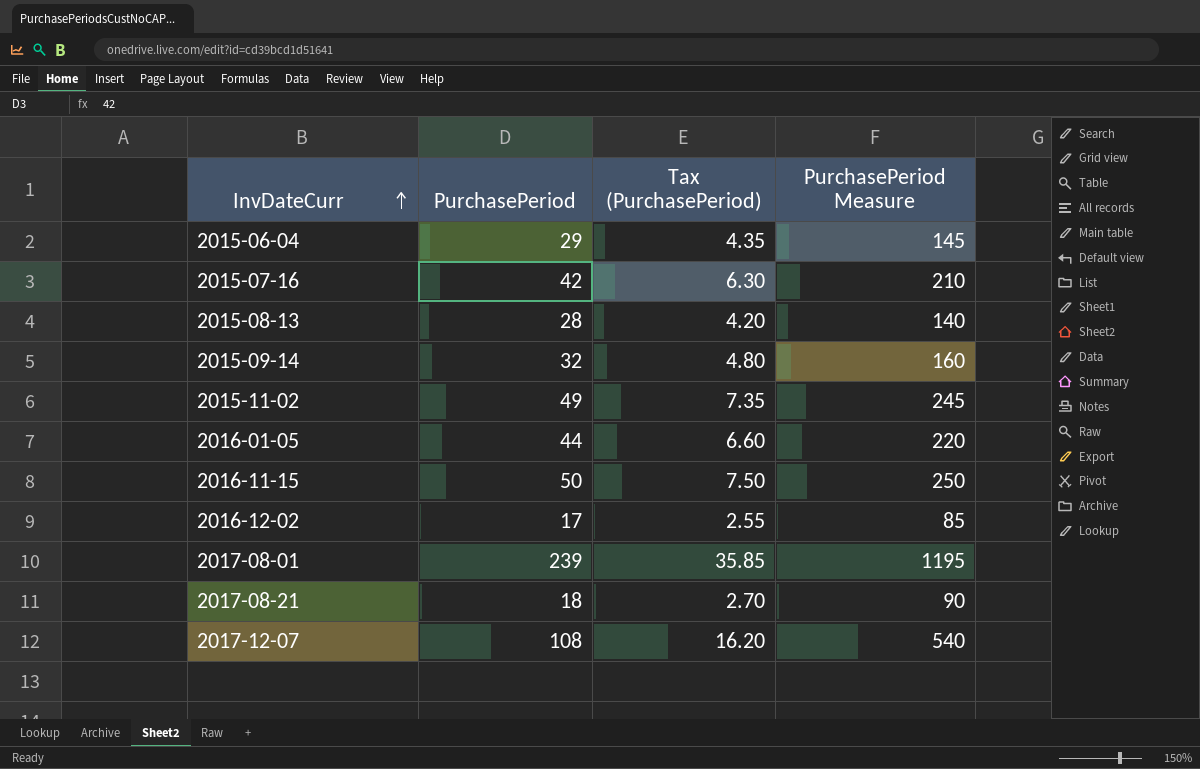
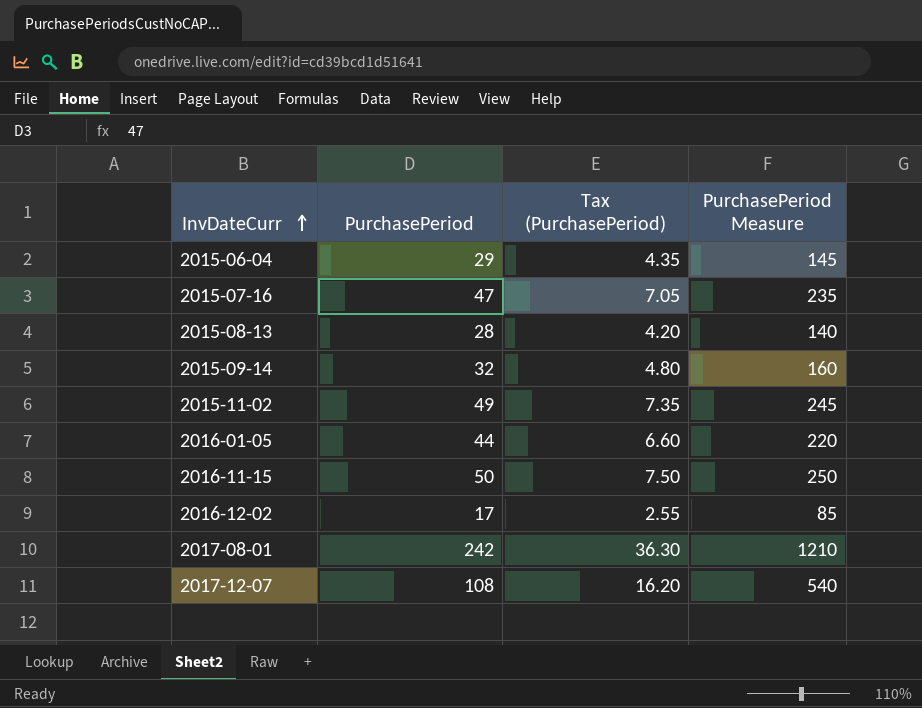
row 2017-08-21: 18 | 2.70 | 90 -> none
2015-07-16 | PurchasePeriod: 42 -> 47
2015-07-16 | Tax (PurchasePeriod): 6.30 -> 7.05
2015-07-16 | PurchasePeriod Measure: 210 -> 235
2017-08-01 | PurchasePeriod: 239 -> 242
2017-08-01 | Tax (PurchasePeriod): 35.85 -> 36.30
2017-08-01 | PurchasePeriod Measure: 1195 -> 1210

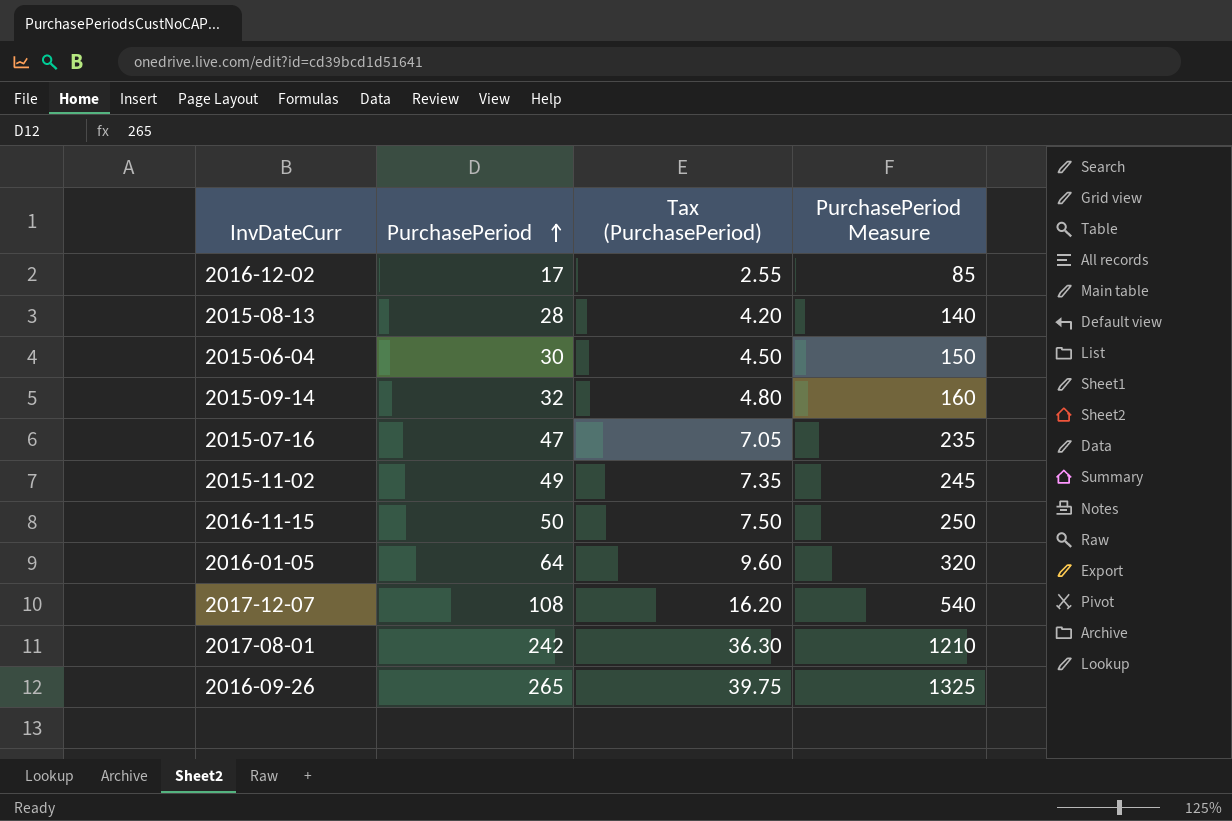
row order: InvDateCurr ascending -> PurchasePeriod ascending
2015-06-04 | PurchasePeriod: 29 -> 30
2015-06-04 | Tax (PurchasePeriod): 4.35 -> 4.50
2015-06-04 | PurchasePeriod Measure: 145 -> 150
2016-01-05 | PurchasePeriod: 44 -> 64
2016-01-05 | Tax (PurchasePeriod): 6.60 -> 9.60
2016-01-05 | PurchasePeriod Measure: 220 -> 320
row 2016-09-26: none -> 265 | 39.75 | 1325

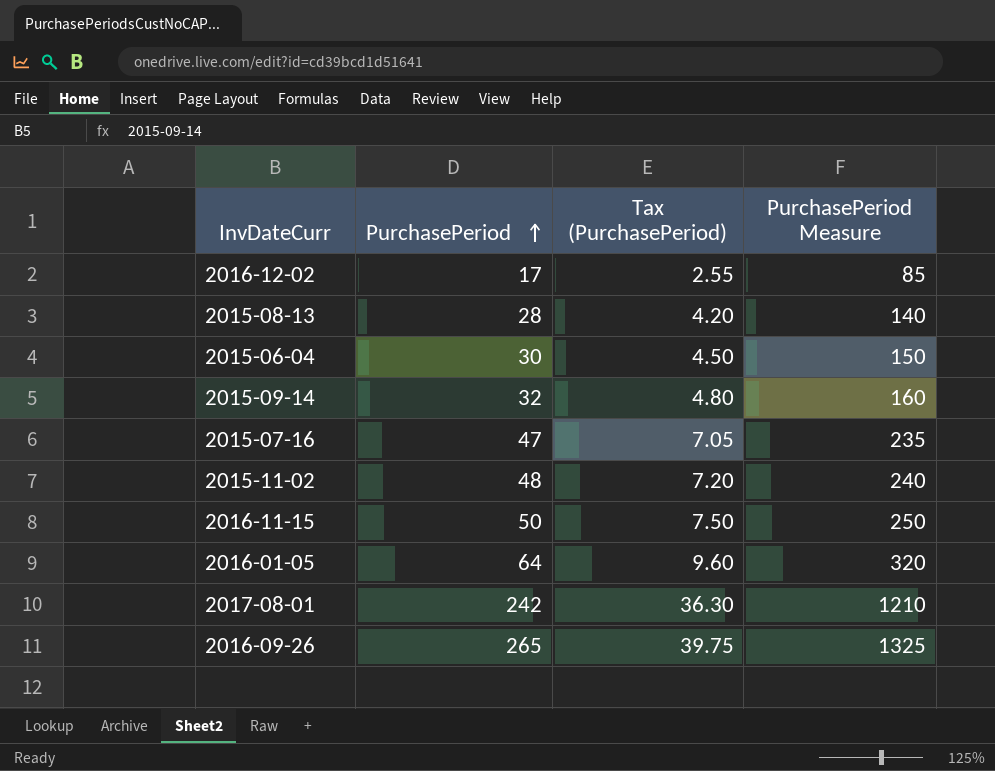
row 2017-12-07: 108 | 16.20 | 540 -> none
2015-11-02 | PurchasePeriod: 49 -> 48
2015-11-02 | Tax (PurchasePeriod): 7.35 -> 7.20
2015-11-02 | PurchasePeriod Measure: 245 -> 240

